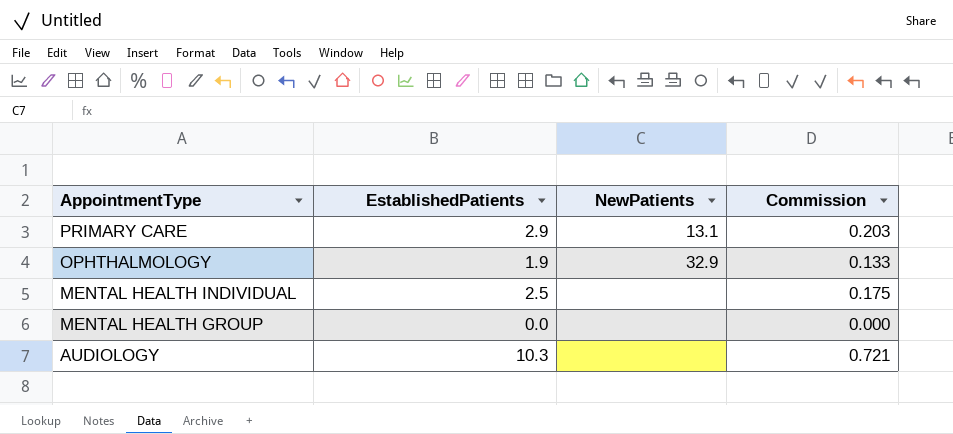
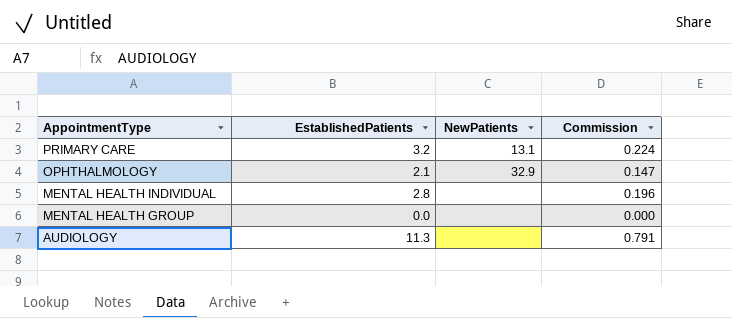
PRIMARY CARE | EstablishedPatients: 2.9 -> 3.2
PRIMARY CARE | Commission: 0.203 -> 0.224
OPHTHALMOLOGY | EstablishedPatients: 1.9 -> 2.1
OPHTHALMOLOGY | Commission: 0.133 -> 0.147
MENTAL HEALTH INDIVIDUAL | EstablishedPatients: 2.5 -> 2.8
MENTAL HEALTH INDIVIDUAL | Commission: 0.175 -> 0.196
AUDIOLOGY | EstablishedPatients: 10.3 -> 11.3
AUDIOLOGY | Commission: 0.721 -> 0.791

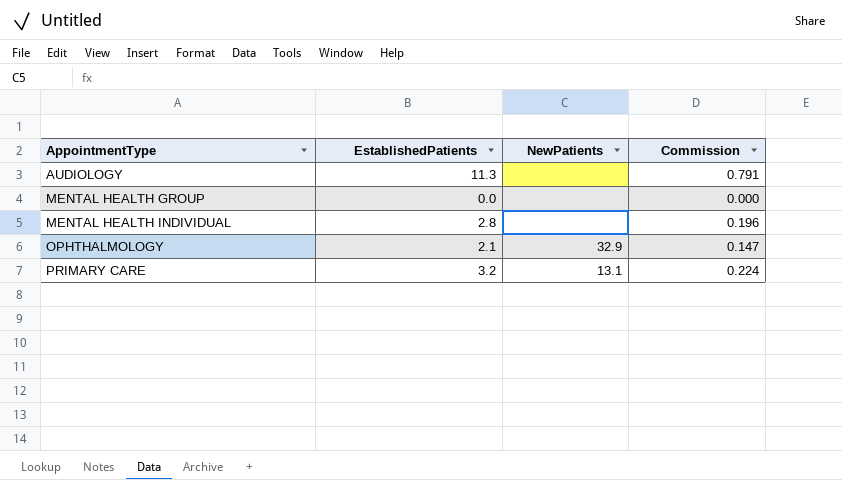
row order: AppointmentType descending -> AppointmentType ascending

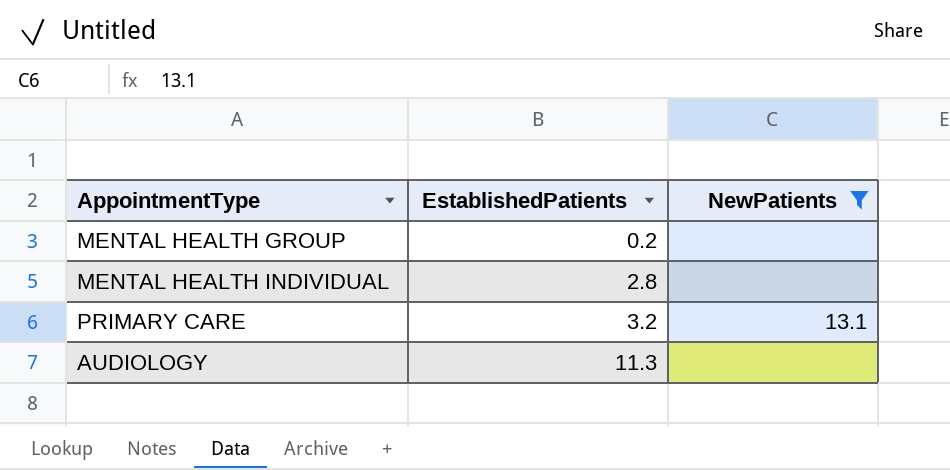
filter: none -> NewPatients != 32.9
row order: AppointmentType ascending -> EstablishedPatients ascending
column Commission | formula: [EstablishedPatients] * 0.07 -> none
MENTAL HEALTH GROUP | EstablishedPatients: 0.0 -> 0.2

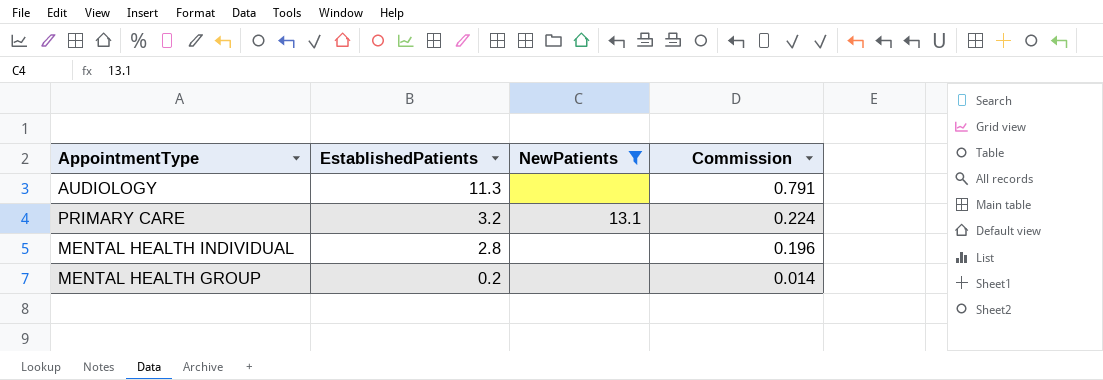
row order: EstablishedPatients ascending -> EstablishedPatients descending
column Commission | formula: none -> [EstablishedPatients] * 0.07

